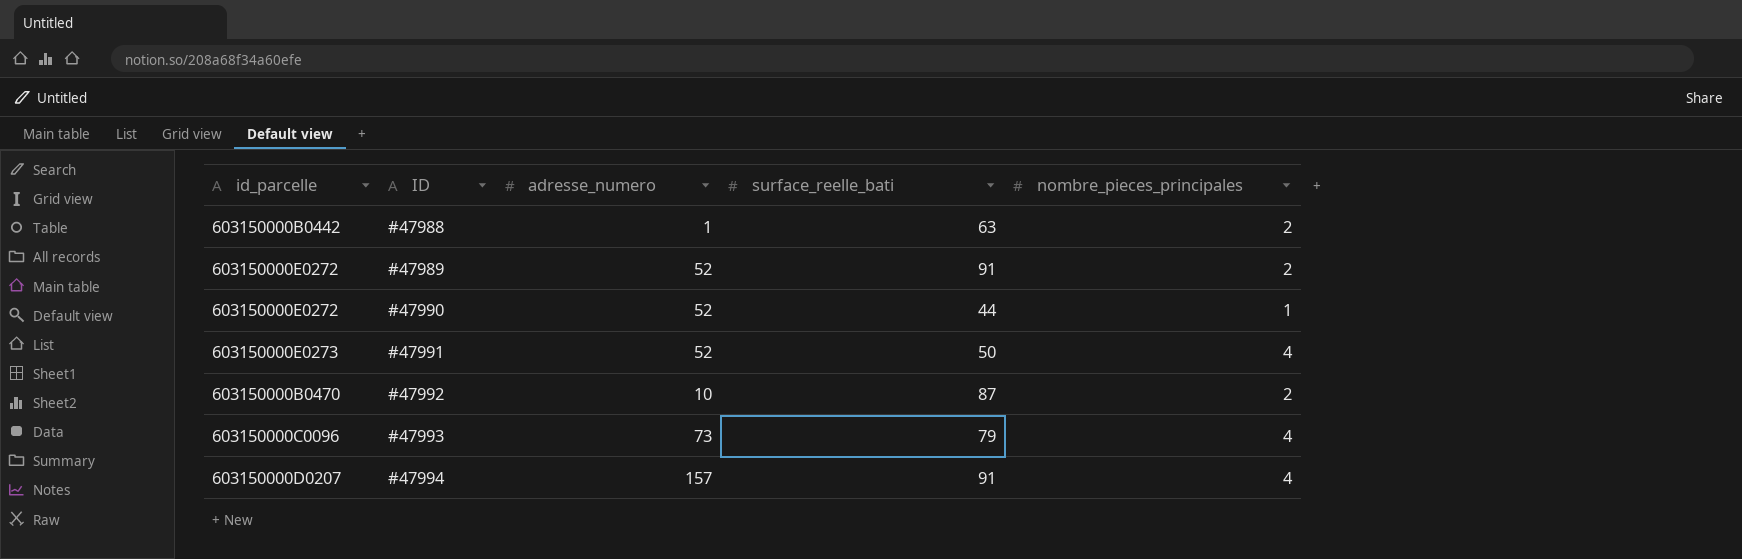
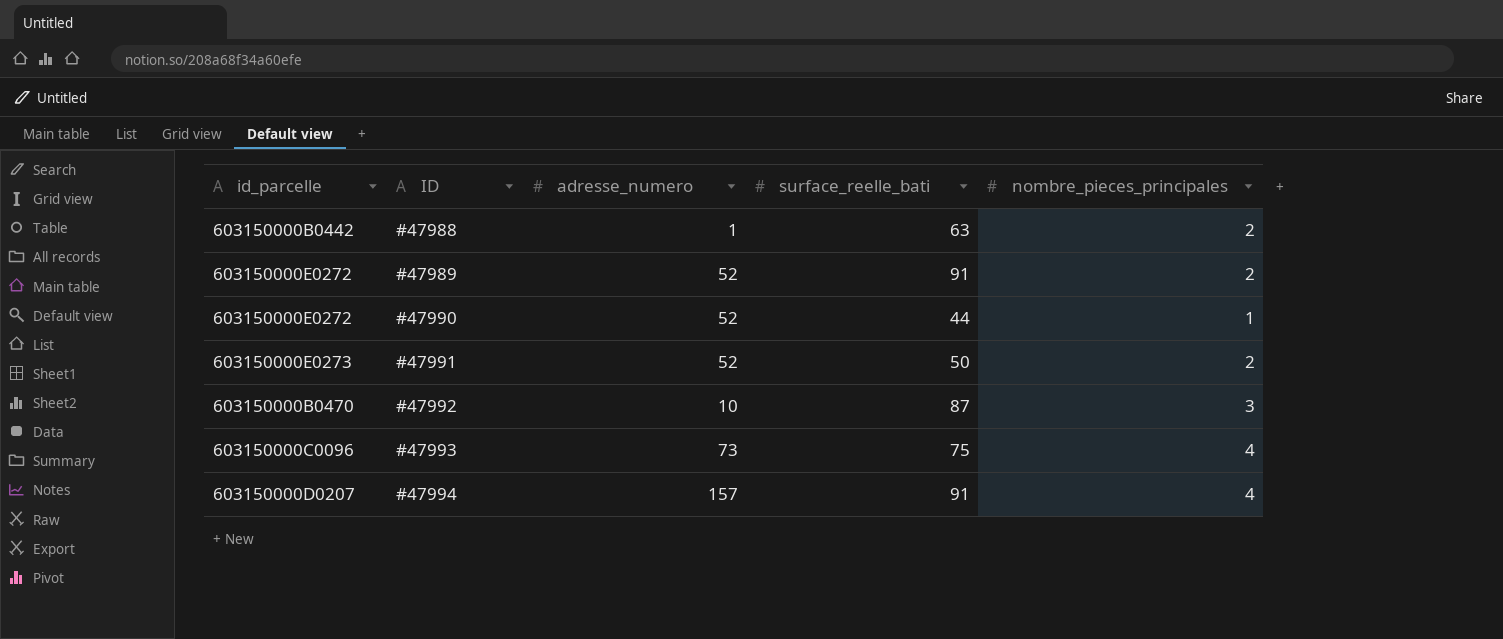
#47991 | nombre_pieces_principales: 4 -> 2
#47992 | nombre_pieces_principales: 2 -> 3
#47993 | surface_reelle_bati: 79 -> 75

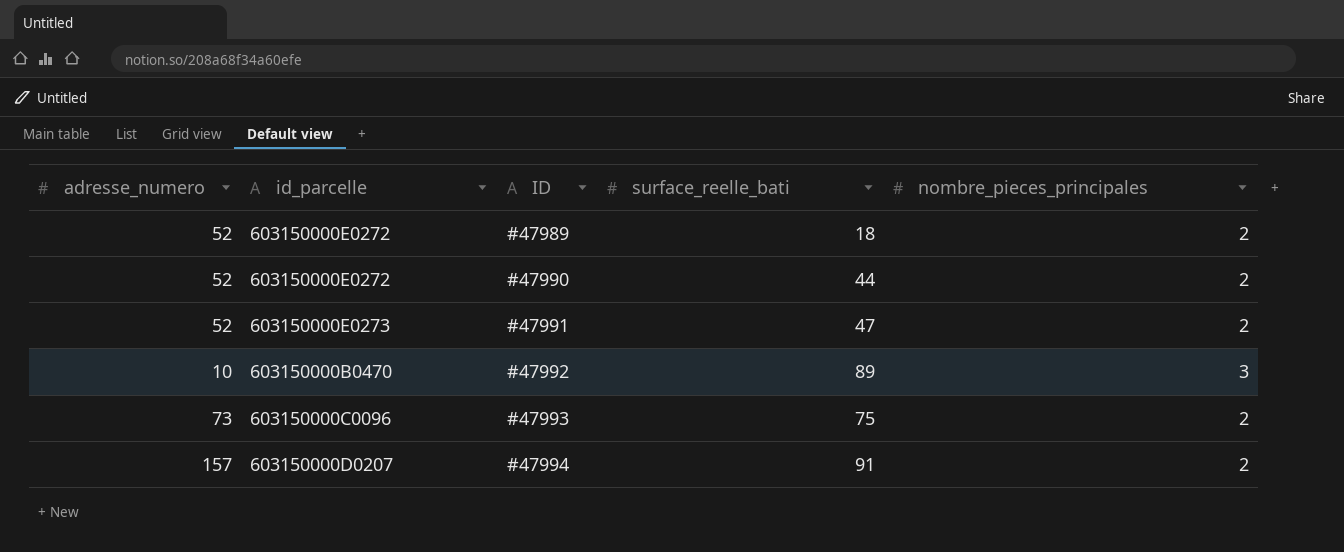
column adresse_numero | position: 3 -> 1
row #47988: 603150000B0442 | 1 | 63 | 2 -> none
#47989 | surface_reelle_bati: 91 -> 18
#47990 | nombre_pieces_principales: 1 -> 2
#47991 | surface_reelle_bati: 50 -> 47
#47992 | surface_reelle_bati: 87 -> 89
#47993 | nombre_pieces_principales: 4 -> 2
#47994 | nombre_pieces_principales: 4 -> 2

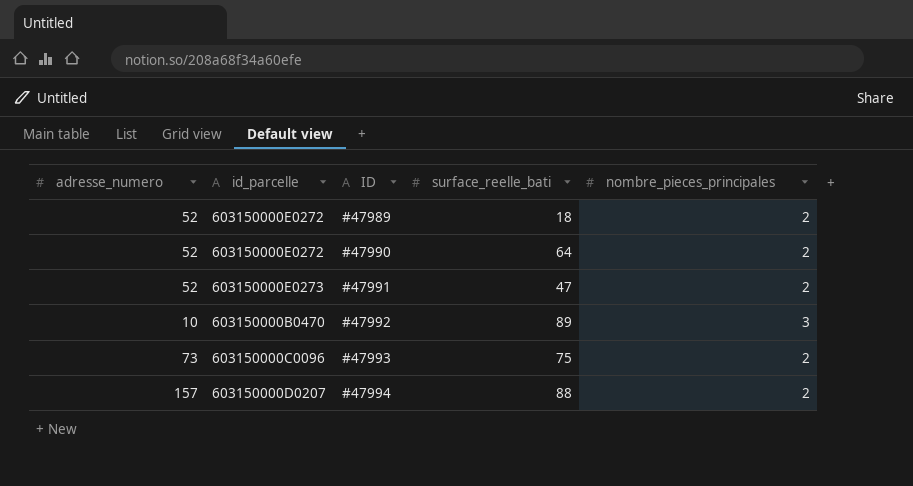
#47990 | surface_reelle_bati: 44 -> 64
#47994 | surface_reelle_bati: 91 -> 88

